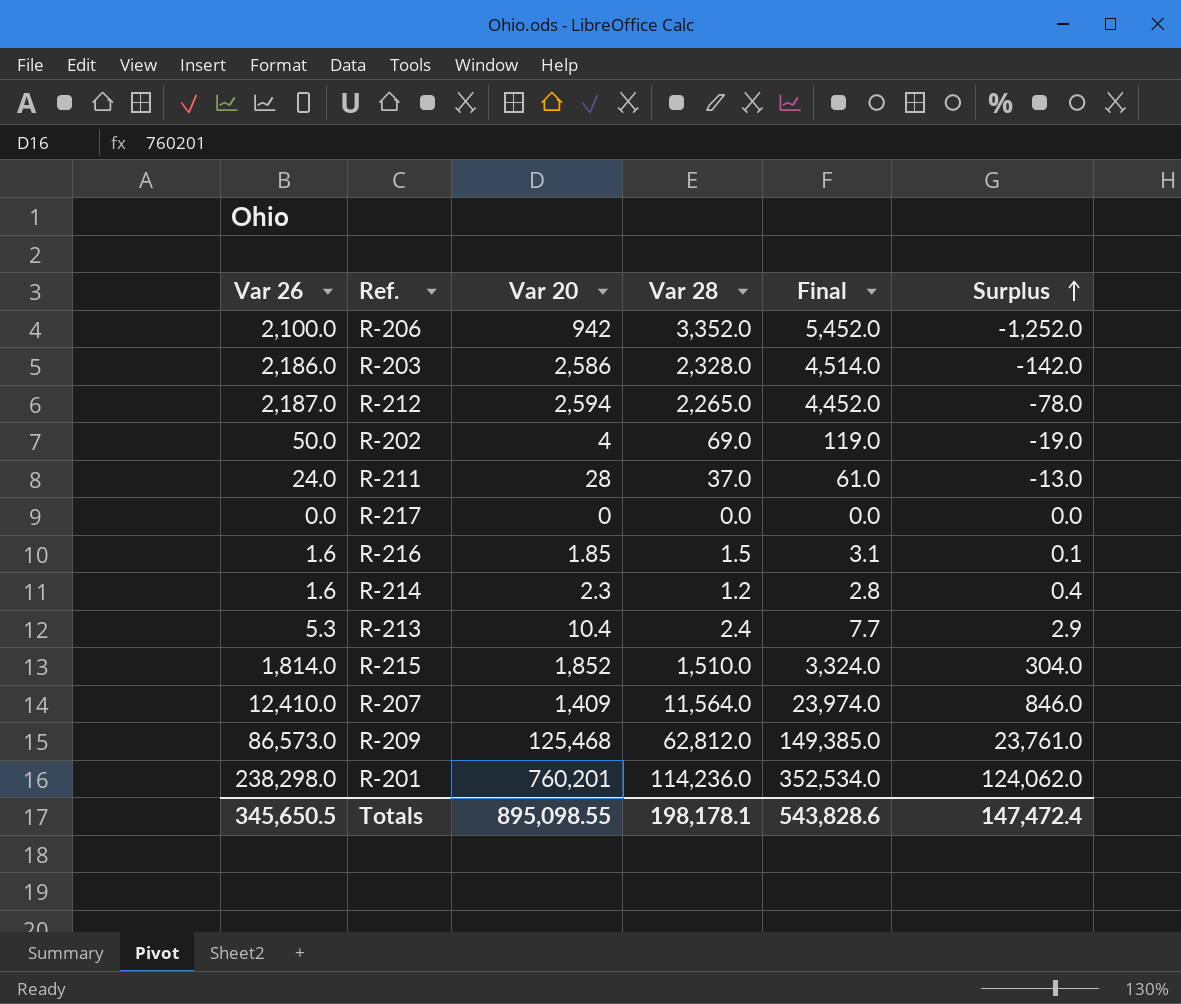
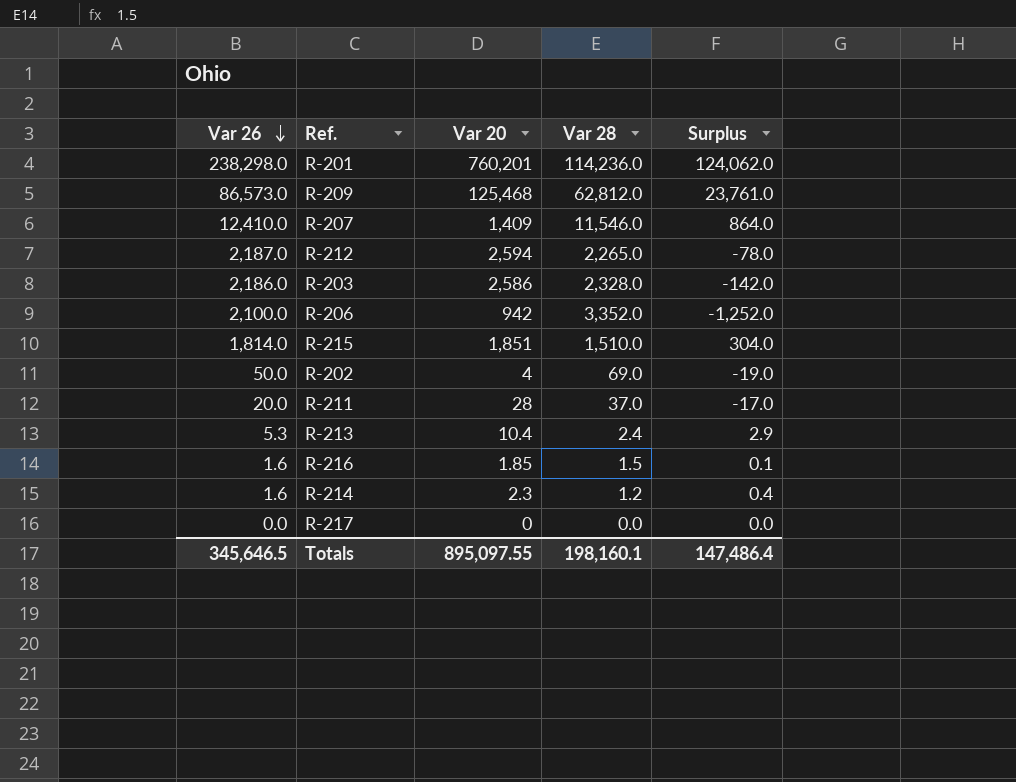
row order: Surplus ascending -> Var 26 descending
column Final | formula: [Var 26] + [Var 28] -> none
R-207 | Var 28: 11,564.0 -> 11,546.0
R-207 | Surplus: 846.0 -> 864.0
R-215 | Var 20: 1,852 -> 1,851
R-211 | Var 26: 24.0 -> 20.0
R-211 | Surplus: -13.0 -> -17.0
Totals | Var 26: 345,650.5 -> 345,646.5
Totals | Var 20: 895,098.55 -> 895,097.55
Totals | Var 28: 198,178.1 -> 198,160.1
Totals | Surplus: 147,472.4 -> 147,486.4

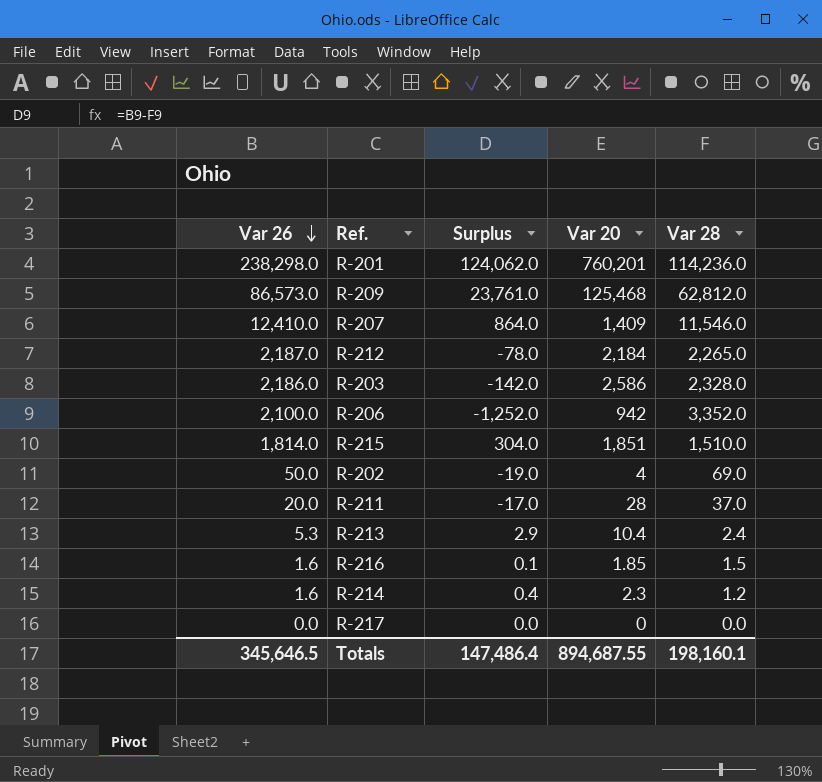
column Surplus | position: 5 -> 3
R-212 | Var 20: 2,594 -> 2,184
Totals | Var 20: 895,097.55 -> 894,687.55

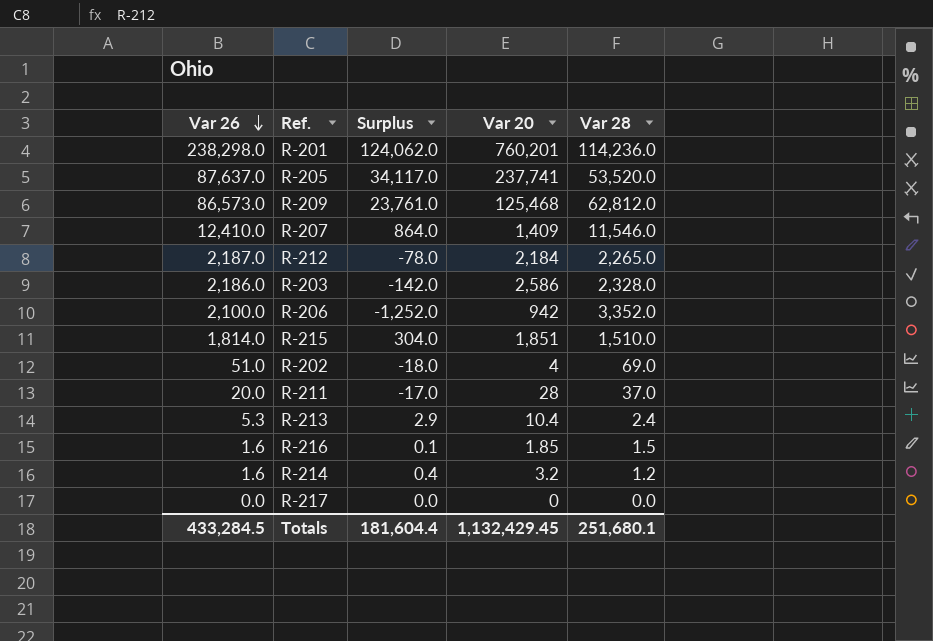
row R-205: none -> 87,637.0 | 34,117.0 | 237,741 | 53,520.0
R-202 | Var 26: 50.0 -> 51.0
R-202 | Surplus: -19.0 -> -18.0
R-214 | Var 20: 2.3 -> 3.2
Totals | Var 26: 345,646.5 -> 433,284.5
Totals | Surplus: 147,486.4 -> 181,604.4
Totals | Var 20: 894,687.55 -> 1,132,429.45
Totals | Var 28: 198,160.1 -> 251,680.1

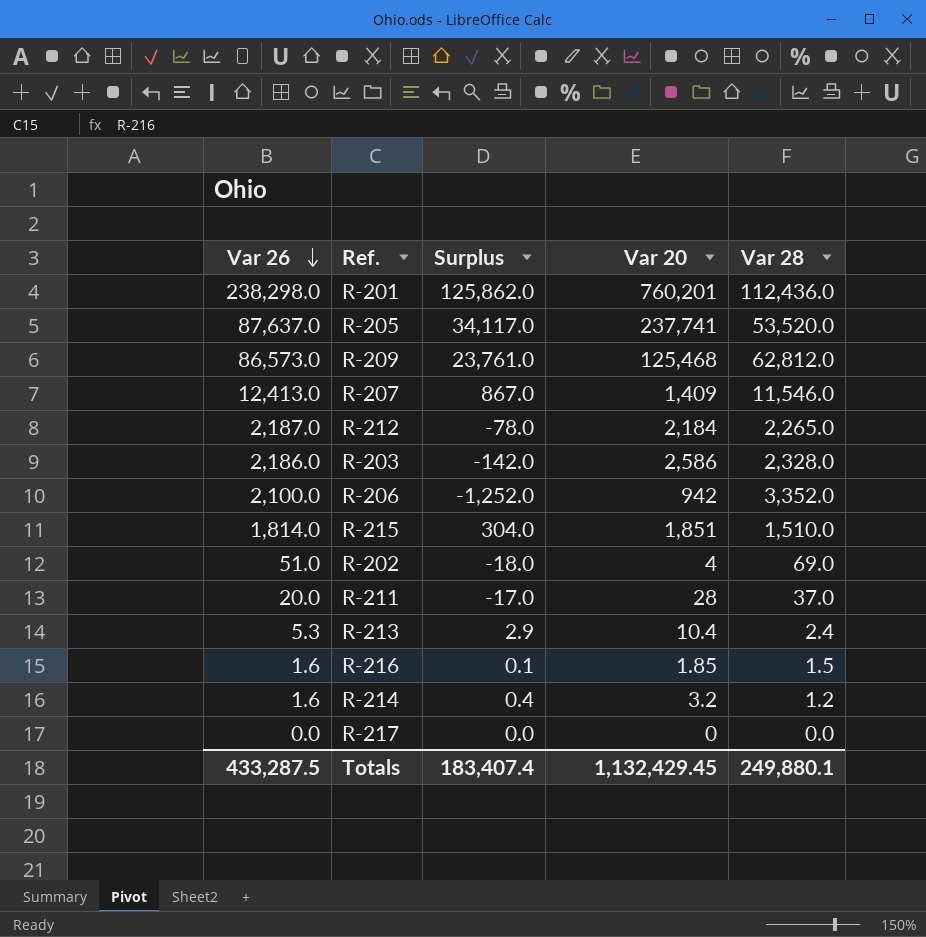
R-201 | Surplus: 124,062.0 -> 125,862.0
R-201 | Var 28: 114,236.0 -> 112,436.0
R-207 | Var 26: 12,410.0 -> 12,413.0
R-207 | Surplus: 864.0 -> 867.0
Totals | Var 26: 433,284.5 -> 433,287.5
Totals | Surplus: 181,604.4 -> 183,407.4
Totals | Var 28: 251,680.1 -> 249,880.1

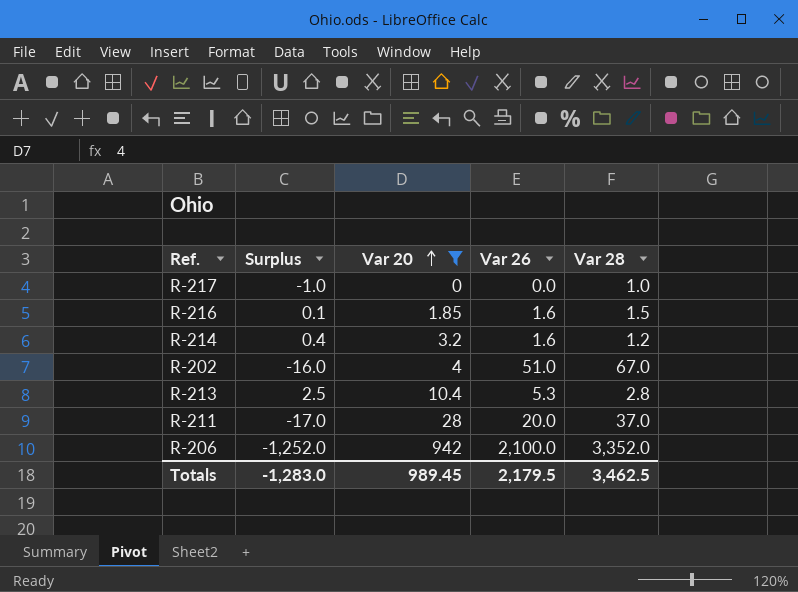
filter: none -> Var 20 <= 942
row order: Var 26 descending -> Var 20 ascending
column Var 26 | position: 1 -> 4
R-217 | Surplus: 0.0 -> -1.0
R-217 | Var 28: 0.0 -> 1.0
R-202 | Surplus: -18.0 -> -16.0
R-202 | Var 28: 69.0 -> 67.0
R-213 | Surplus: 2.9 -> 2.5
R-213 | Var 28: 2.4 -> 2.8
Totals | Surplus: 183,407.4 -> -1,283.0
Totals | Var 20: 1,132,429.45 -> 989.45
Totals | Var 26: 433,287.5 -> 2,179.5
Totals | Var 28: 249,880.1 -> 3,462.5

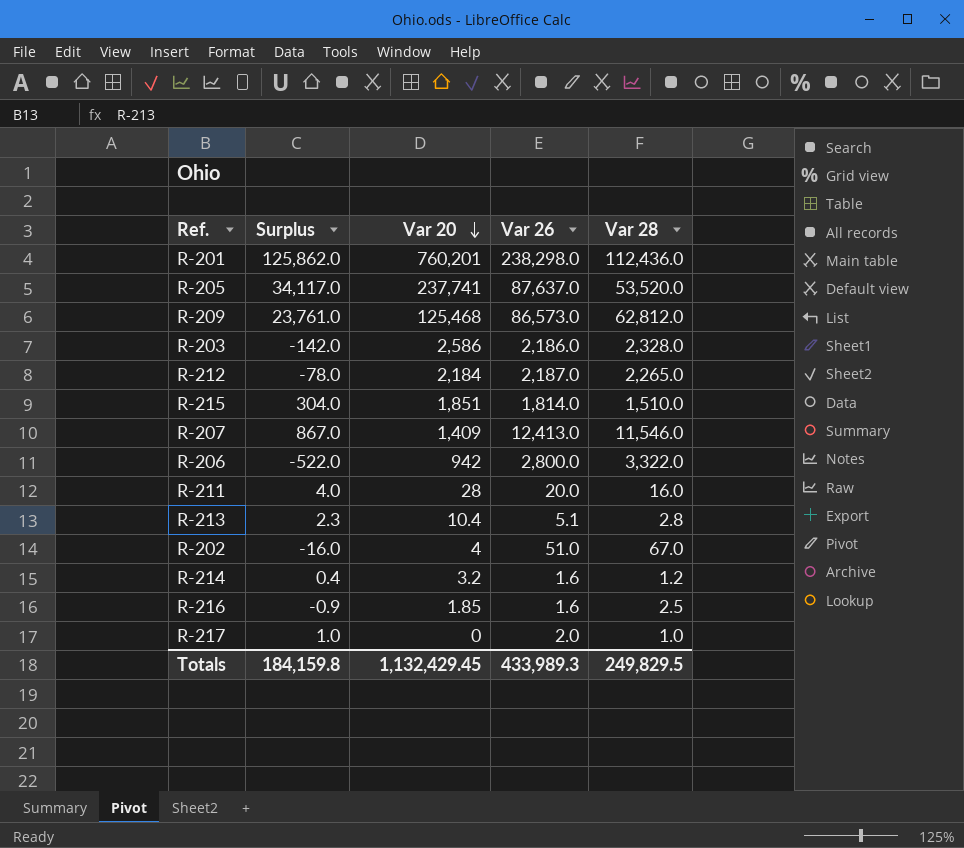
filter: Var 20 <= 942 -> none
row order: Var 20 ascending -> Var 20 descending
R-206 | Surplus: -1,252.0 -> -522.0
R-206 | Var 26: 2,100.0 -> 2,800.0
R-206 | Var 28: 3,352.0 -> 3,322.0
R-211 | Surplus: -17.0 -> 4.0
R-211 | Var 28: 37.0 -> 16.0
R-213 | Surplus: 2.5 -> 2.3
R-213 | Var 26: 5.3 -> 5.1
R-216 | Surplus: 0.1 -> -0.9
R-216 | Var 28: 1.5 -> 2.5
R-217 | Surplus: -1.0 -> 1.0
R-217 | Var 26: 0.0 -> 2.0
Totals | Surplus: -1,283.0 -> 184,159.8
Totals | Var 20: 989.45 -> 1,132,429.45
Totals | Var 26: 2,179.5 -> 433,989.3
Totals | Var 28: 3,462.5 -> 249,829.5

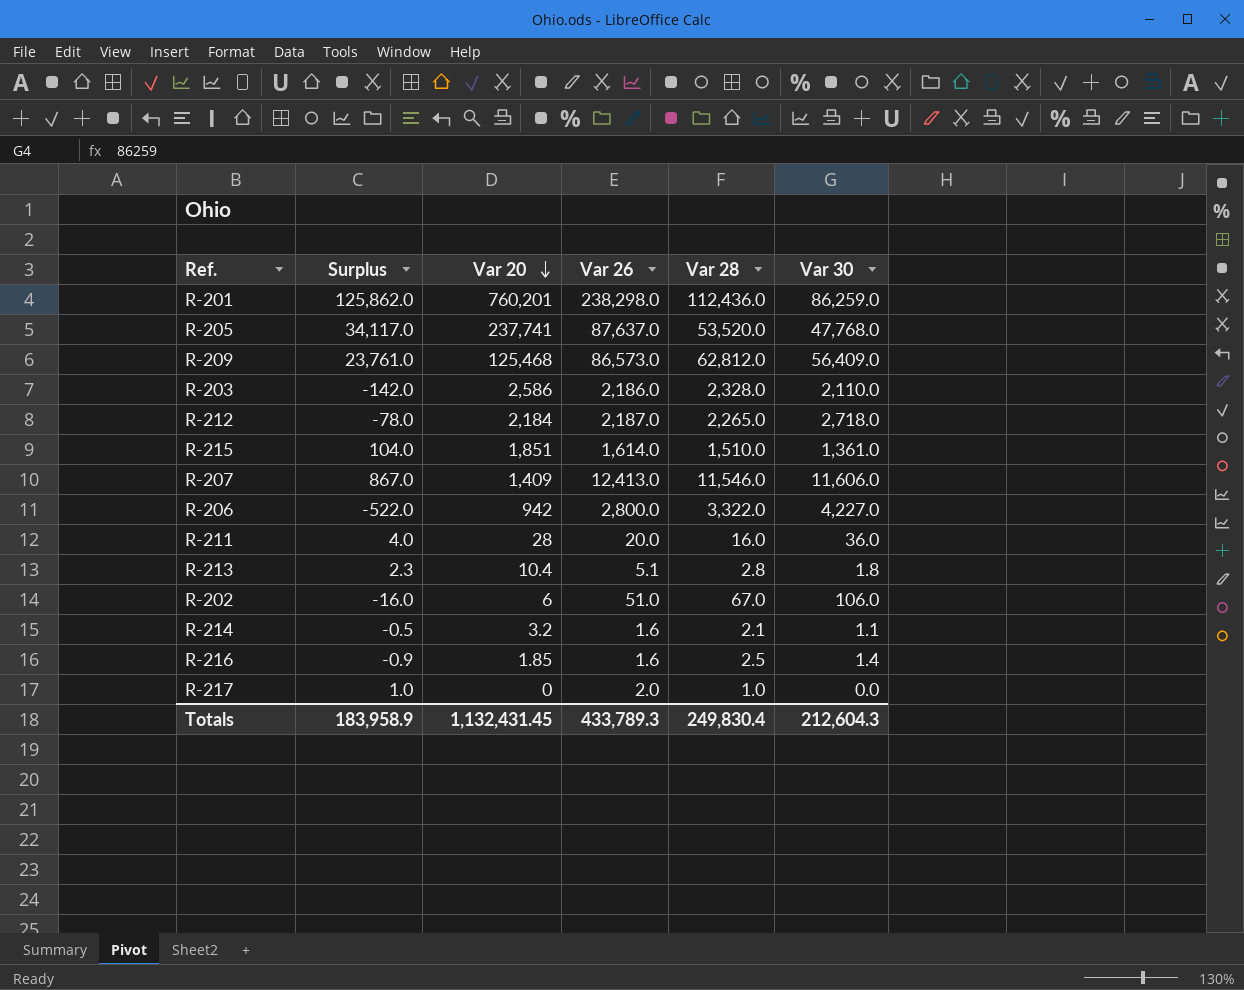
column Var 30 | position: none -> 6
R-215 | Surplus: 304.0 -> 104.0
R-215 | Var 26: 1,814.0 -> 1,614.0
R-202 | Var 20: 4 -> 6
R-214 | Surplus: 0.4 -> -0.5
R-214 | Var 28: 1.2 -> 2.1
Totals | Surplus: 184,159.8 -> 183,958.9
Totals | Var 20: 1,132,429.45 -> 1,132,431.45
Totals | Var 26: 433,989.3 -> 433,789.3
Totals | Var 28: 249,829.5 -> 249,830.4

